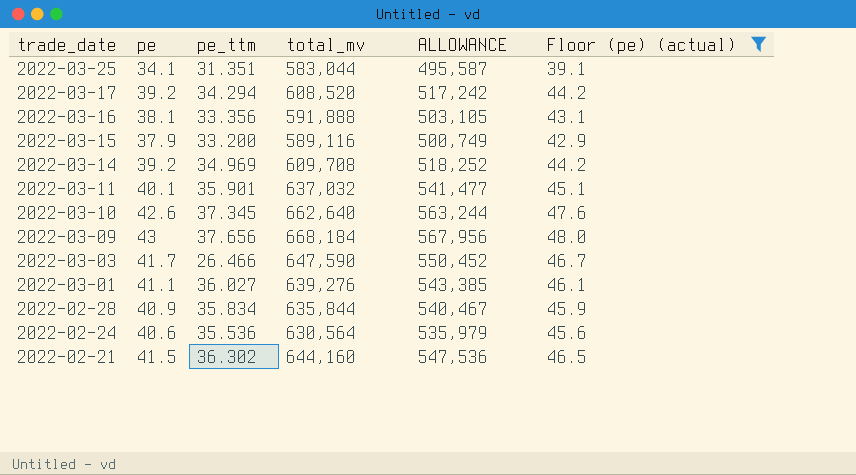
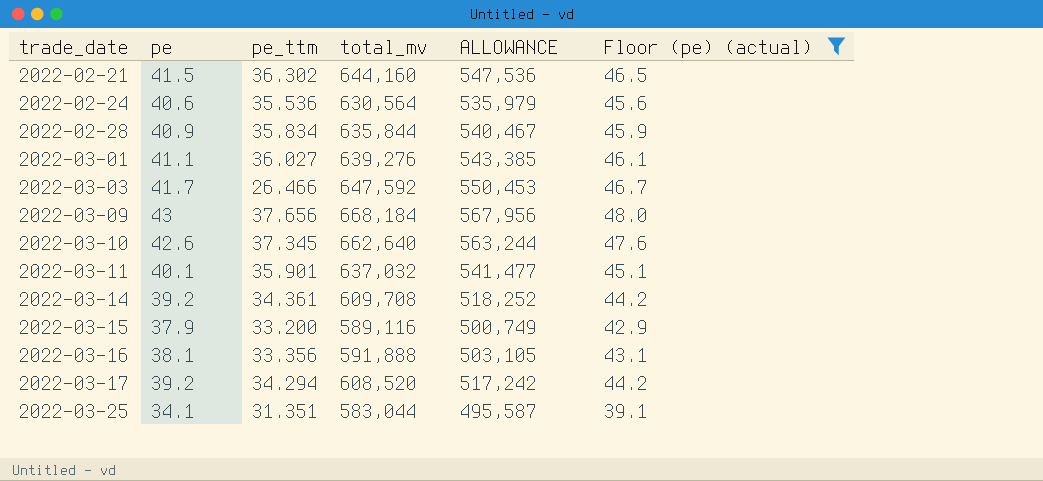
row order: trade_date descending -> trade_date ascending
2022-03-03 | total_mv: 647,590 -> 647,592
2022-03-03 | ALLOWANCE: 550,452 -> 550,453
2022-03-14 | pe_ttm: 34.969 -> 34.361

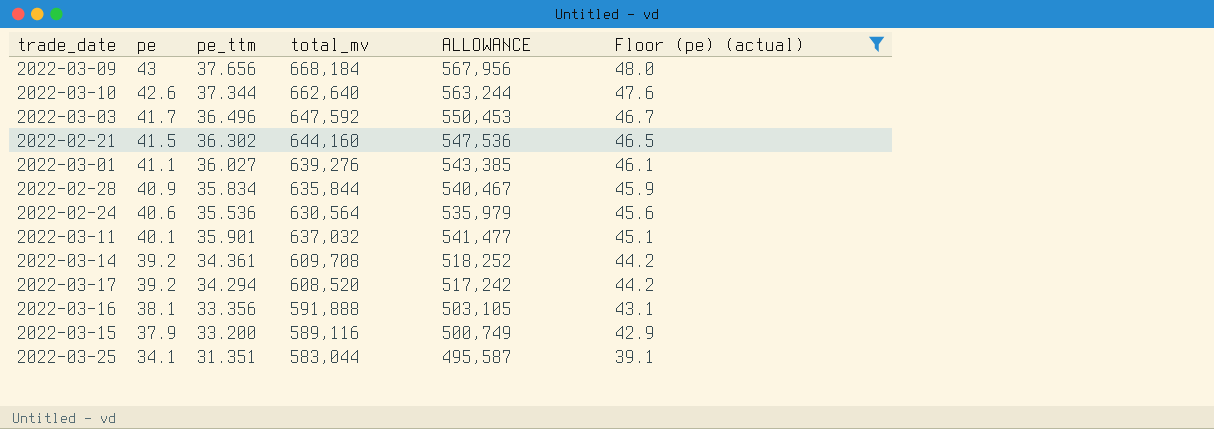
row order: trade_date ascending -> pe descending
2022-03-10 | pe_ttm: 37.345 -> 37.344
2022-03-03 | pe_ttm: 26.466 -> 36.496

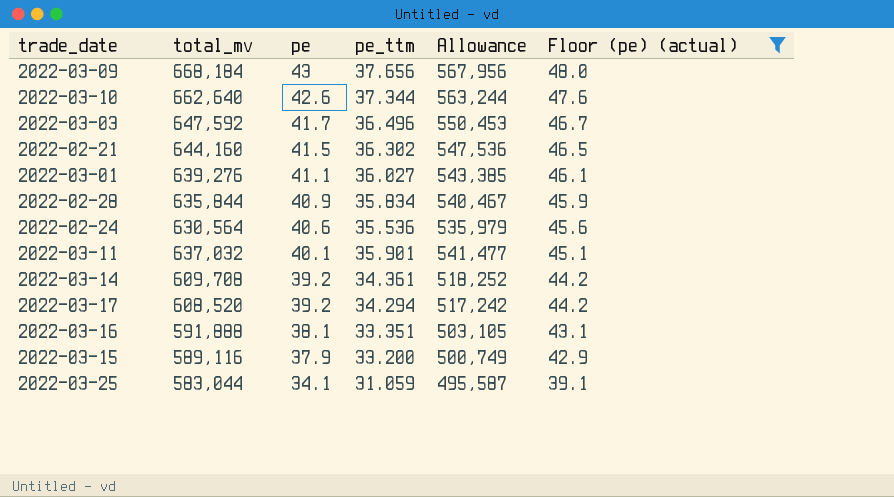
column total_mv | position: 4 -> 2
column name: ALLOWANCE -> Allowance
2022-03-16 | pe_ttm: 33.356 -> 33.351
2022-03-25 | pe_ttm: 31.351 -> 31.059

